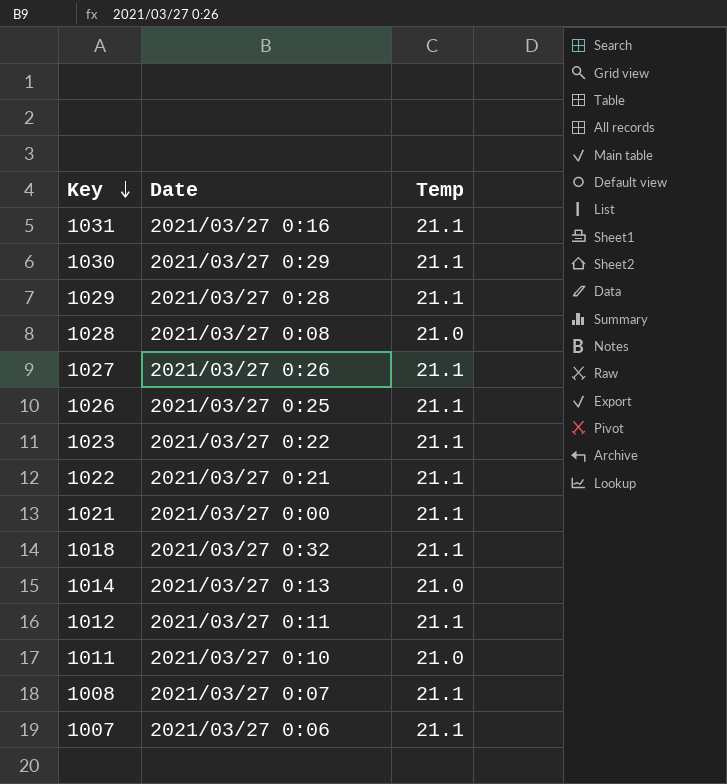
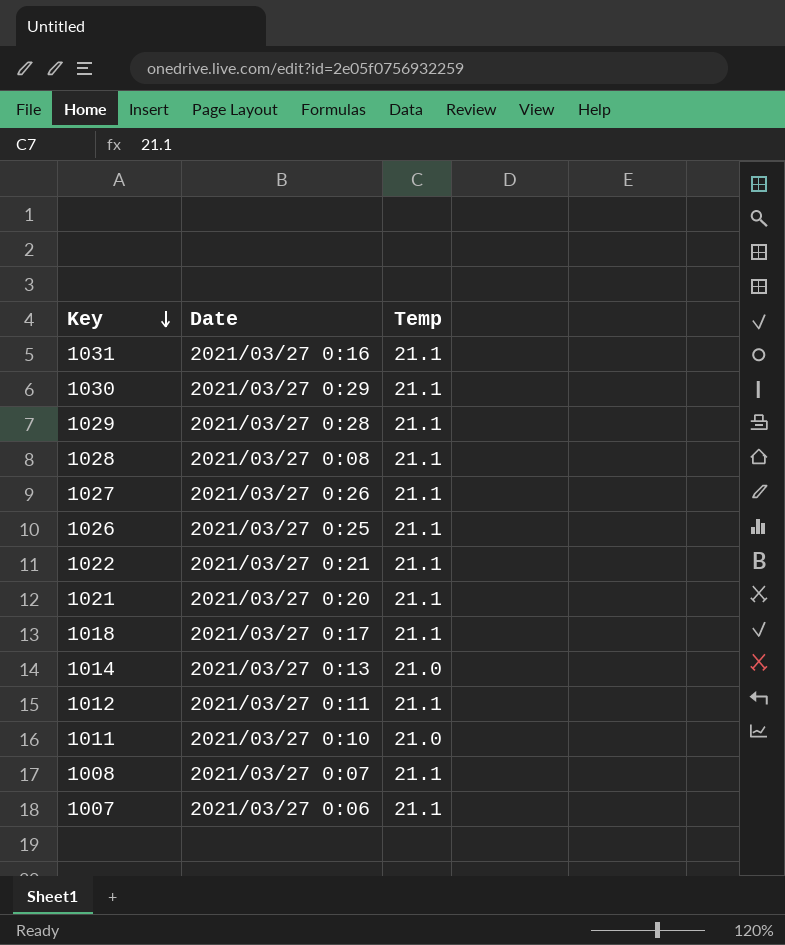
row 1023: 2021/03/27 0:22 | 21.1 -> none
1028 | Temp: 21.0 -> 21.1
1021 | Date: 2021/03/27 0:00 -> 2021/03/27 0:20
1018 | Date: 2021/03/27 0:32 -> 2021/03/27 0:17

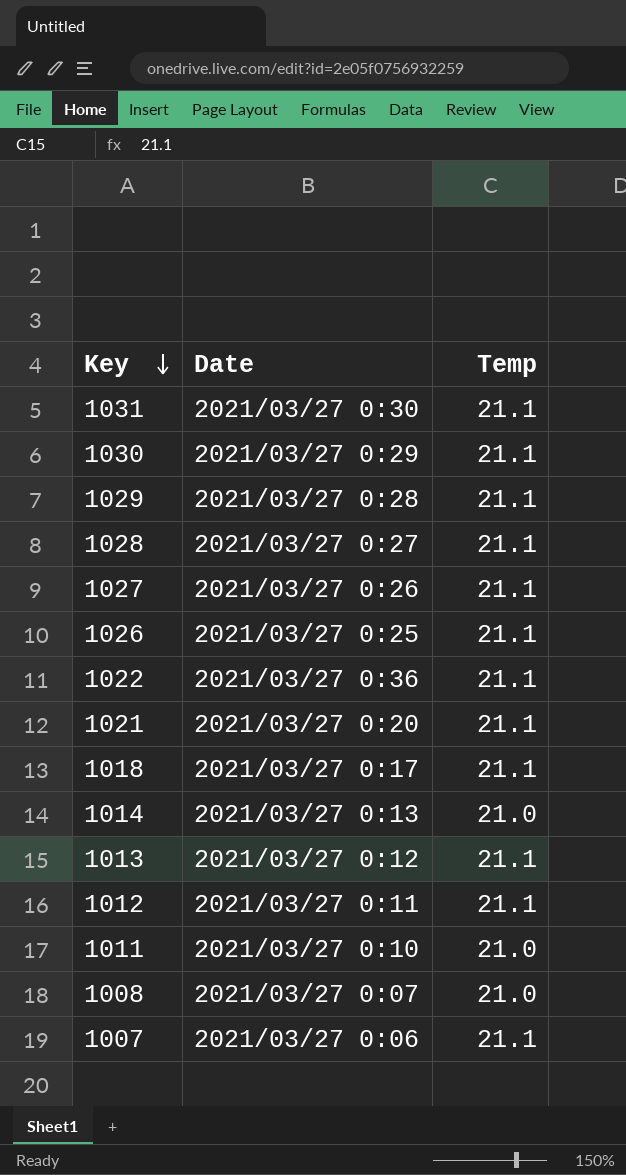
1031 | Date: 2021/03/27 0:16 -> 2021/03/27 0:30
1028 | Date: 2021/03/27 0:08 -> 2021/03/27 0:27
1022 | Date: 2021/03/27 0:21 -> 2021/03/27 0:36
row 1013: none -> 2021/03/27 0:12 | 21.1
1008 | Temp: 21.1 -> 21.0

